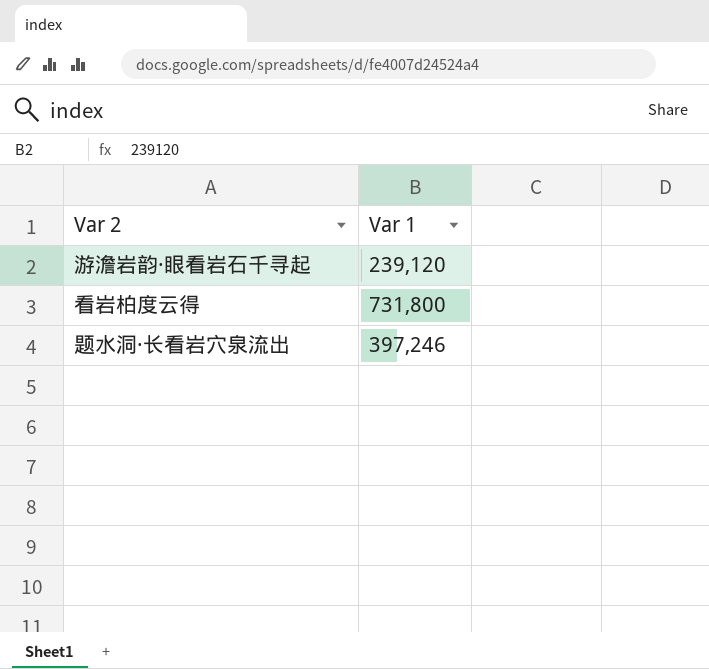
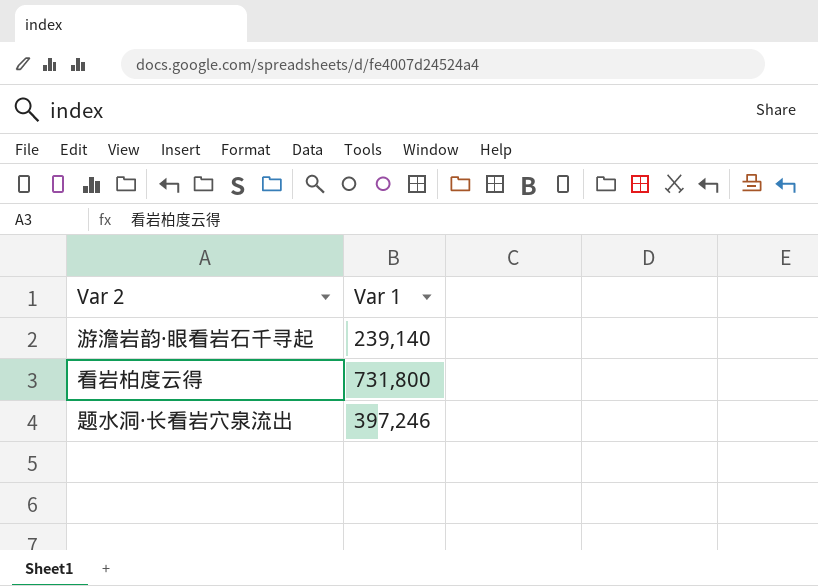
游澹岩韵·眼看岩石千寻起 | Var 1: 239,120 -> 239,140

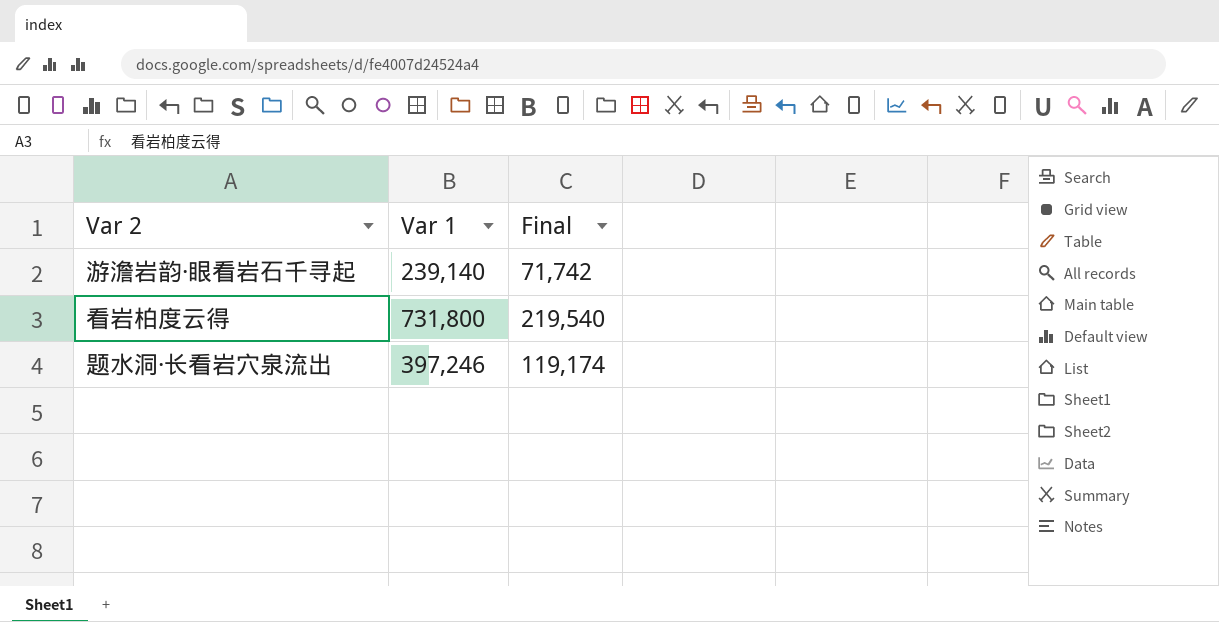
column Final | formula: none -> [Var 1] * 0.3

